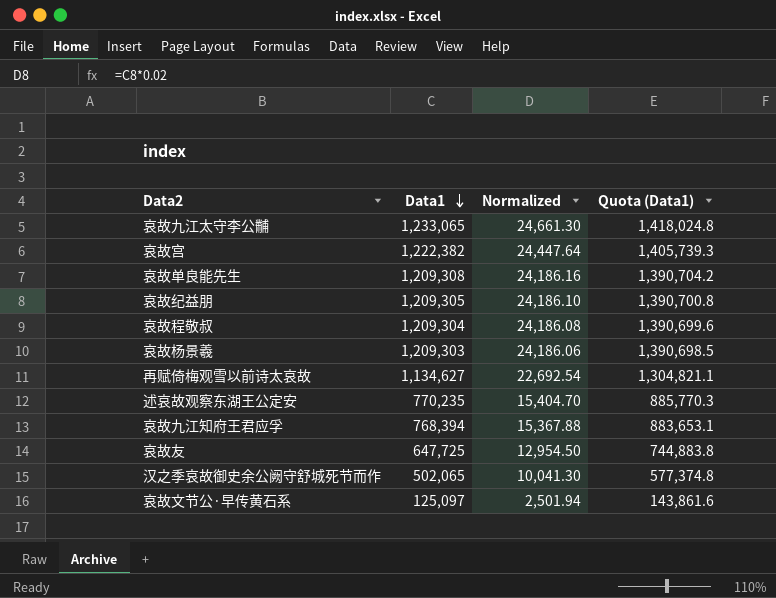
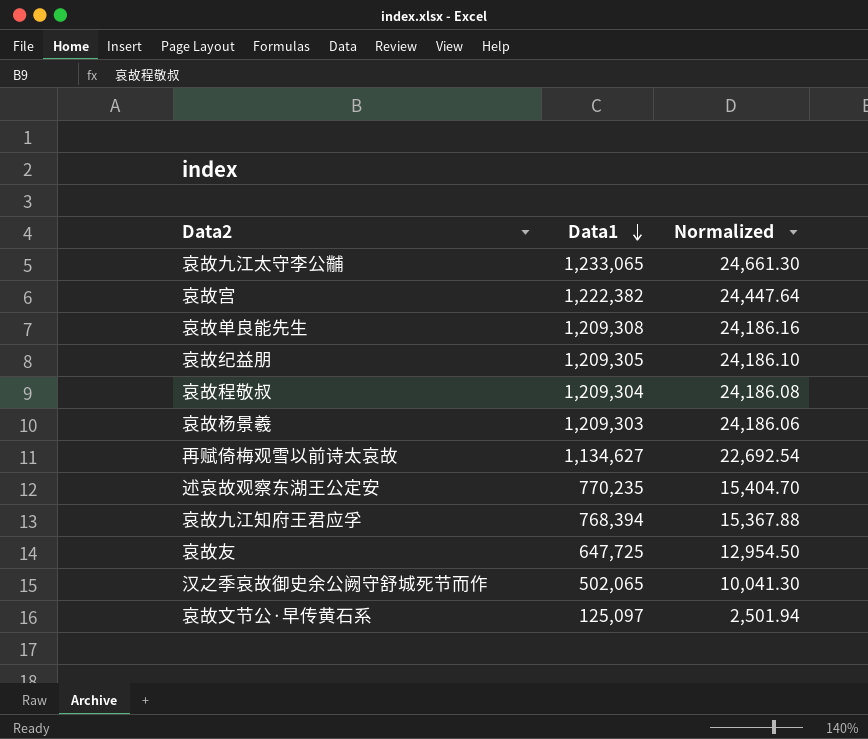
column Quota (Data1) | formula: [Data1] * 1.15 -> none

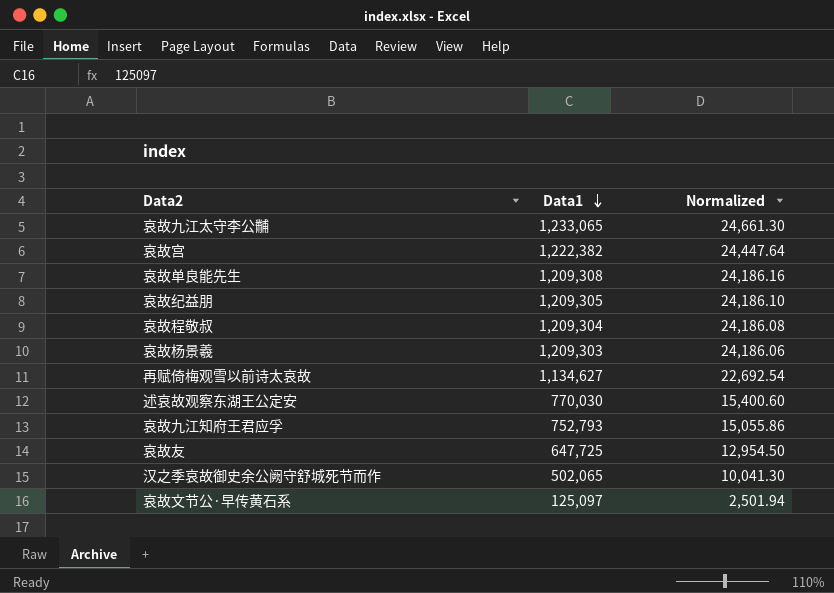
述哀故观察东湖王公定安 | Data1: 770,235 -> 770,030
述哀故观察东湖王公定安 | Normalized: 15,404.70 -> 15,400.60
哀故九江知府王君应孚 | Data1: 768,394 -> 752,793
哀故九江知府王君应孚 | Normalized: 15,367.88 -> 15,055.86

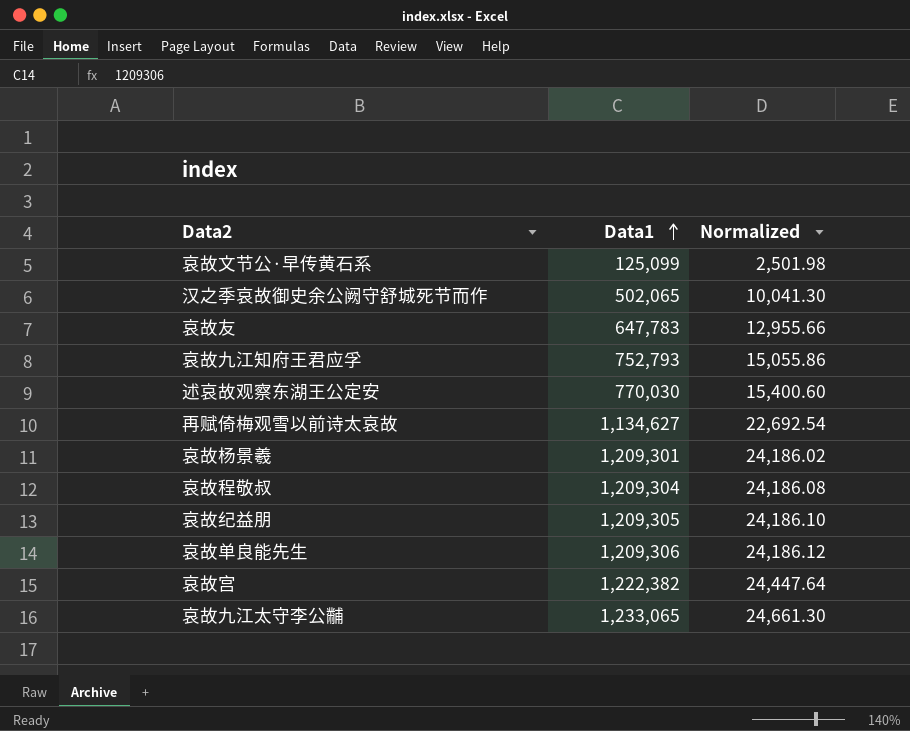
row order: Data1 descending -> Data1 ascending
哀故文节公·早传黄石系 | Data1: 125,097 -> 125,099
哀故文节公·早传黄石系 | Normalized: 2,501.94 -> 2,501.98
哀故友 | Data1: 647,725 -> 647,783
哀故友 | Normalized: 12,954.50 -> 12,955.66
哀故杨景羲 | Data1: 1,209,303 -> 1,209,301
哀故杨景羲 | Normalized: 24,186.06 -> 24,186.02
哀故单良能先生 | Data1: 1,209,308 -> 1,209,306
哀故单良能先生 | Normalized: 24,186.16 -> 24,186.12

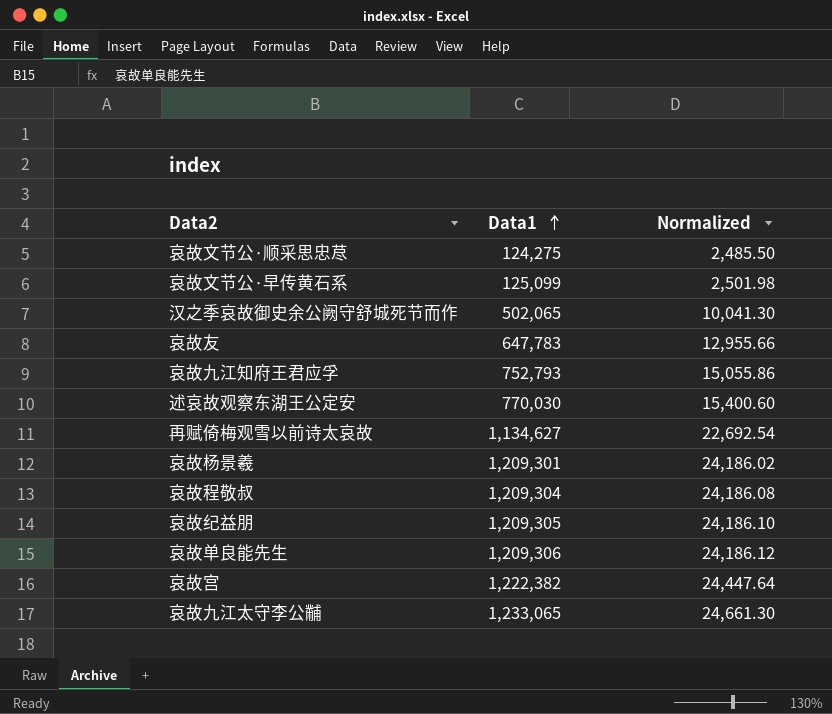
row 哀故文节公·顺采思忠荩: none -> 124,275 | 2,485.50

